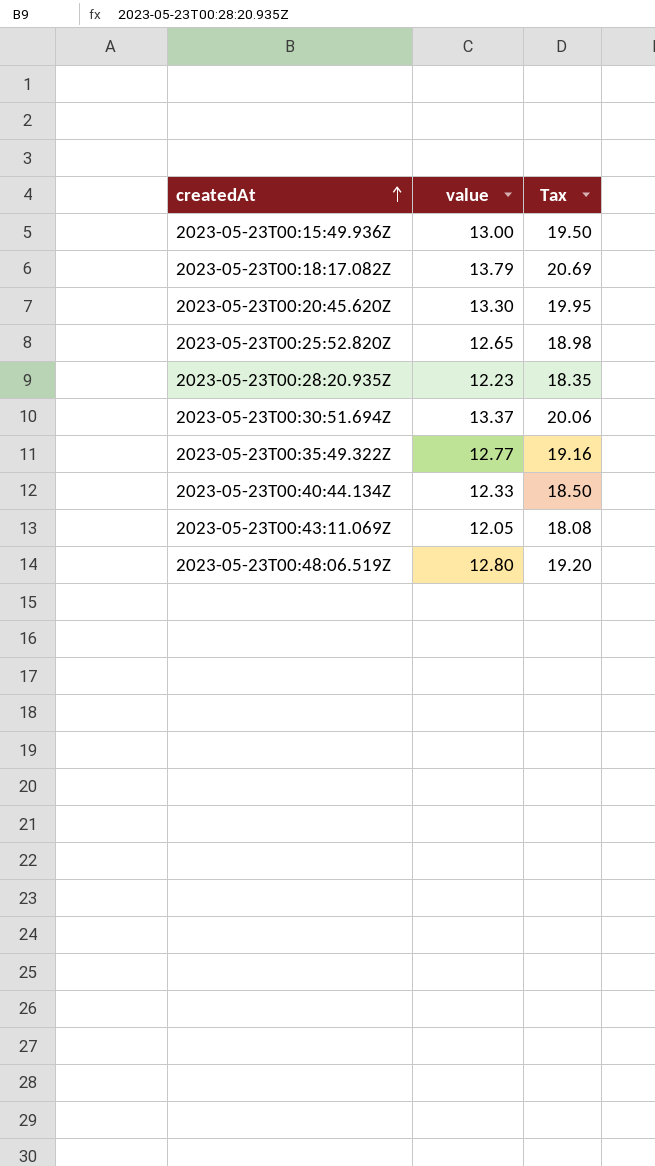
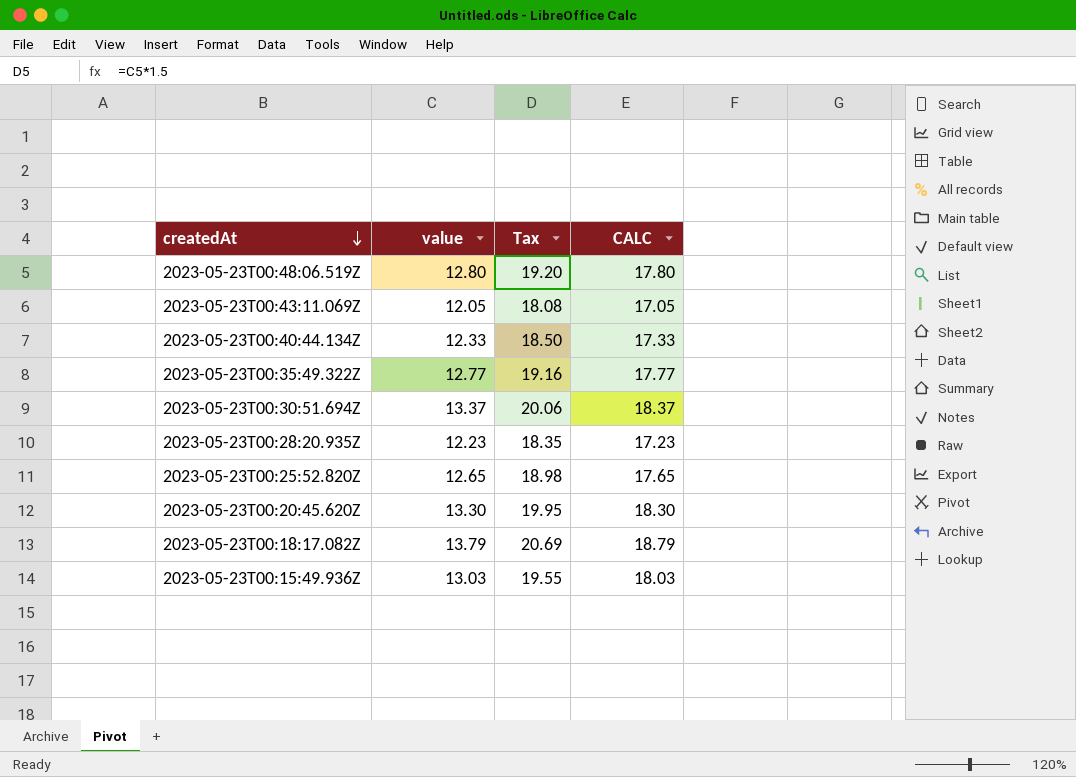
row order: createdAt ascending -> createdAt descending
column CALC | formula: none -> [value] + 5
2023-05-23T00:15:49.936Z | value: 13.00 -> 13.03
2023-05-23T00:15:49.936Z | Tax: 19.50 -> 19.55

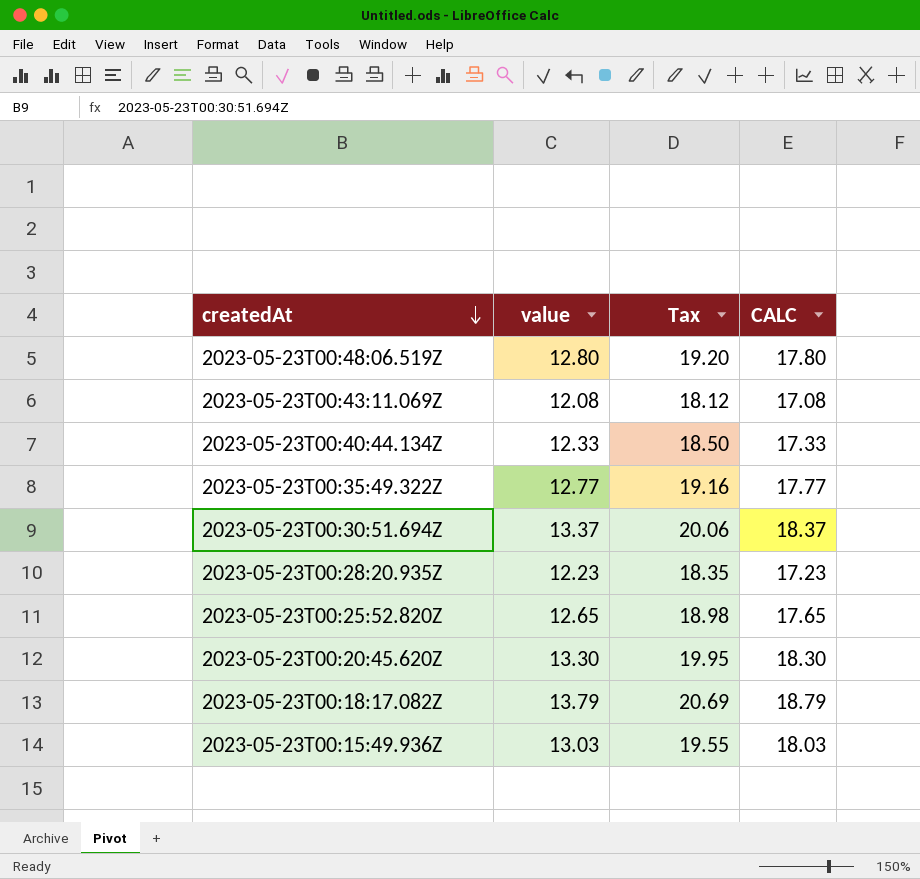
2023-05-23T00:43:11.069Z | value: 12.05 -> 12.08
2023-05-23T00:43:11.069Z | Tax: 18.08 -> 18.12
2023-05-23T00:43:11.069Z | CALC: 17.05 -> 17.08

